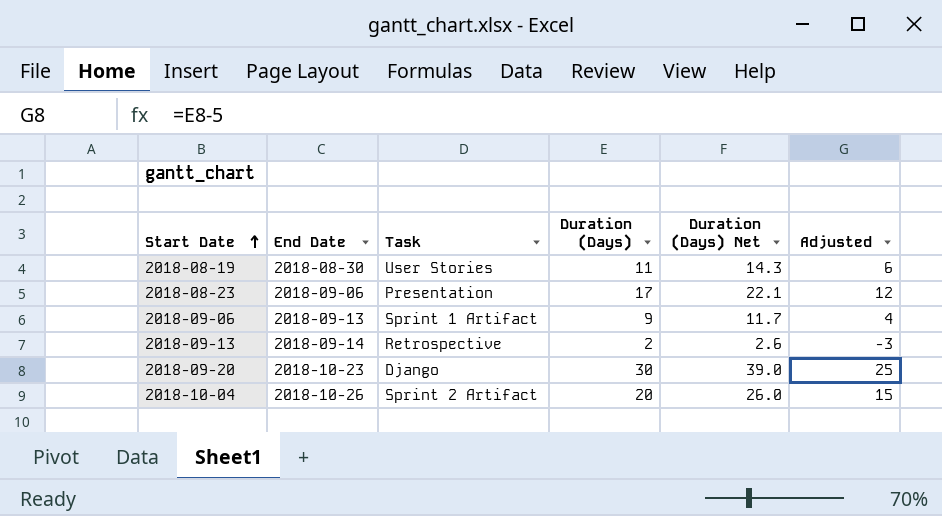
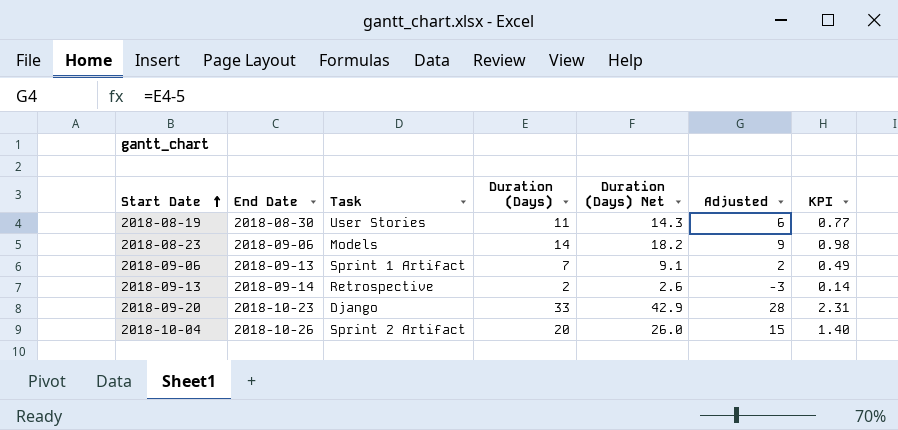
column KPI | formula: none -> [Duration (Days)] * 0.07
2018-08-23 | Task: Presentation -> Models
2018-08-23 | Duration (Days): 17 -> 14
2018-08-23 | Duration (Days) Net: 22.1 -> 18.2
2018-08-23 | Adjusted: 12 -> 9
2018-09-06 | Duration (Days): 9 -> 7
2018-09-06 | Duration (Days) Net: 11.7 -> 9.1
2018-09-06 | Adjusted: 4 -> 2
2018-09-20 | Duration (Days): 30 -> 33
2018-09-20 | Duration (Days) Net: 39.0 -> 42.9
2018-09-20 | Adjusted: 25 -> 28

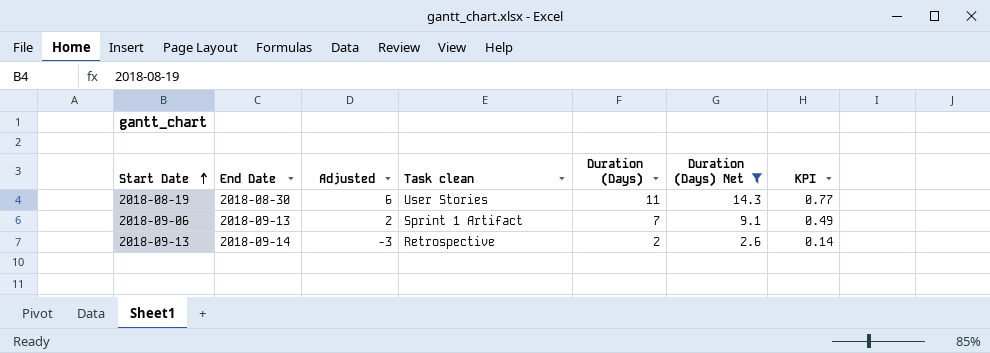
filter: none -> Duration (Days) Net <= 14.3
column Adjusted | position: 6 -> 3
column name: Task -> Task clean

